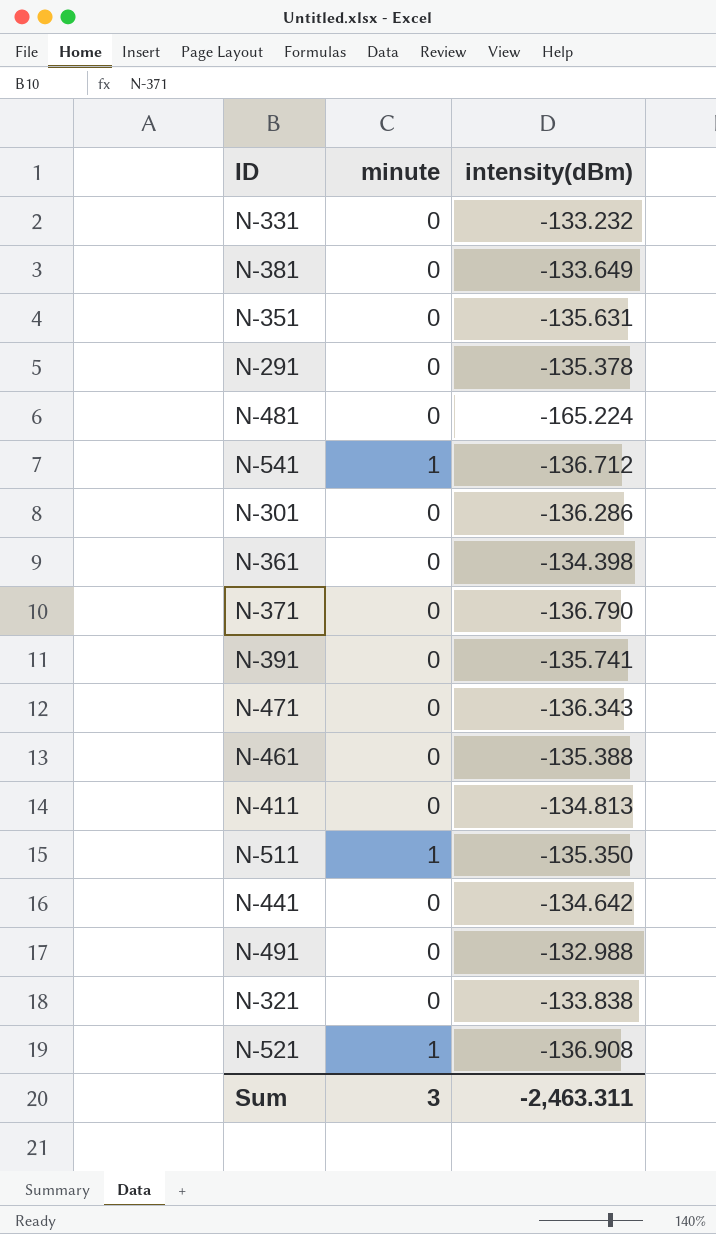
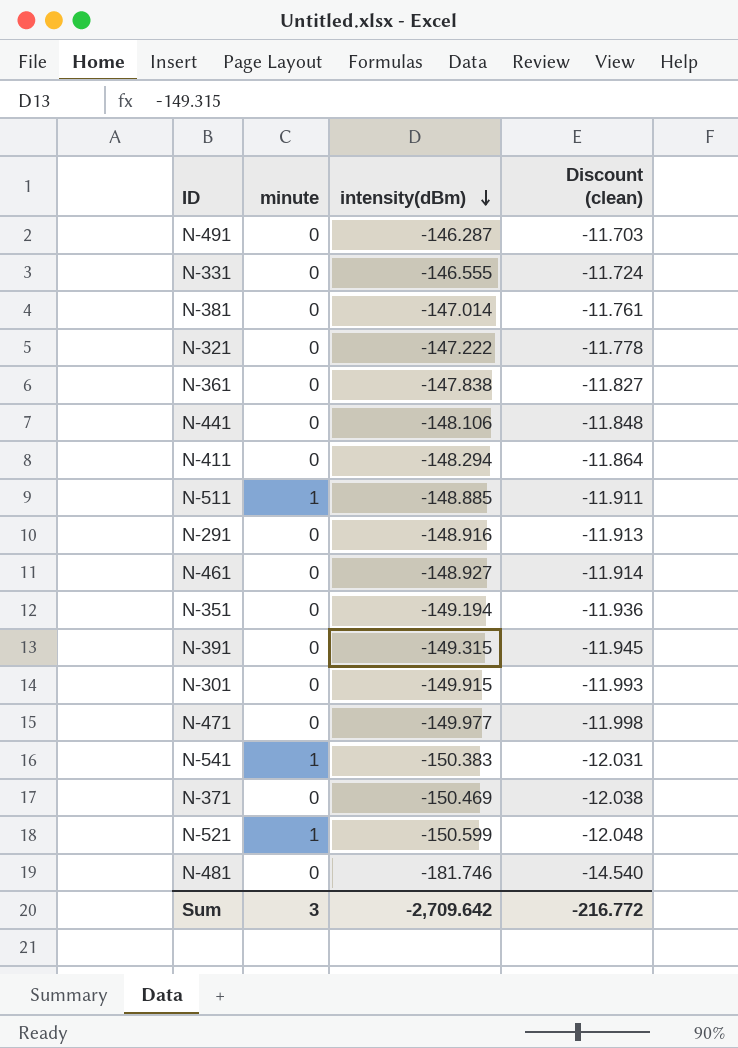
row order: none -> intensity(dBm) descending
column Discount (clean) | formula: none -> [intensity(dBm)] * 0.08
N-491 | intensity(dBm): -132.988 -> -146.287
N-331 | intensity(dBm): -133.232 -> -146.555
N-381 | intensity(dBm): -133.649 -> -147.014
N-321 | intensity(dBm): -133.838 -> -147.222
N-361 | intensity(dBm): -134.398 -> -147.838
N-441 | intensity(dBm): -134.642 -> -148.106
N-411 | intensity(dBm): -134.813 -> -148.294
N-511 | intensity(dBm): -135.350 -> -148.885
N-291 | intensity(dBm): -135.378 -> -148.916
N-461 | intensity(dBm): -135.388 -> -148.927
N-351 | intensity(dBm): -135.631 -> -149.194
N-391 | intensity(dBm): -135.741 -> -149.315
N-301 | intensity(dBm): -136.286 -> -149.915
N-471 | intensity(dBm): -136.343 -> -149.977
N-541 | intensity(dBm): -136.712 -> -150.383
N-371 | intensity(dBm): -136.790 -> -150.469
N-521 | intensity(dBm): -136.908 -> -150.599
N-481 | intensity(dBm): -165.224 -> -181.746
Sum | intensity(dBm): -2,463.311 -> -2,709.642

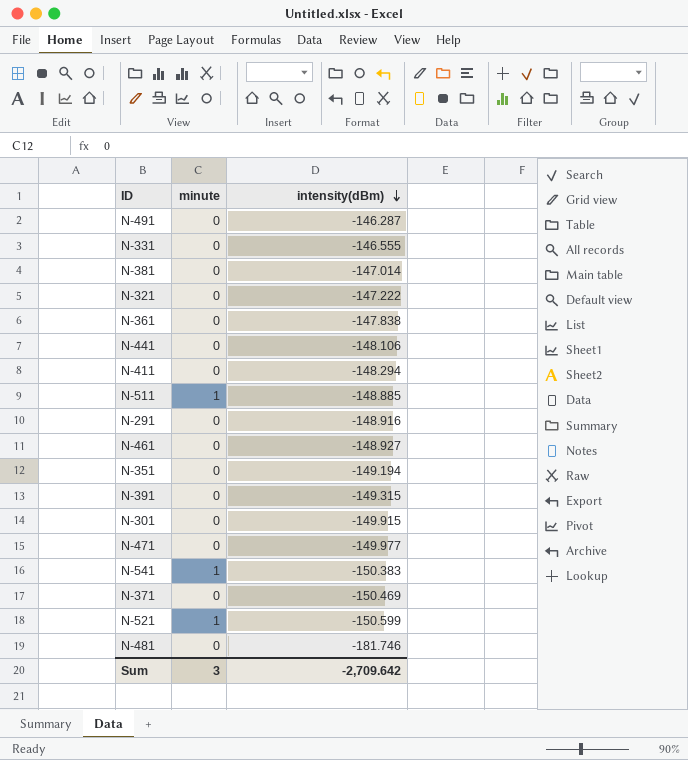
column Discount (clean) | formula: [intensity(dBm)] * 0.08 -> none

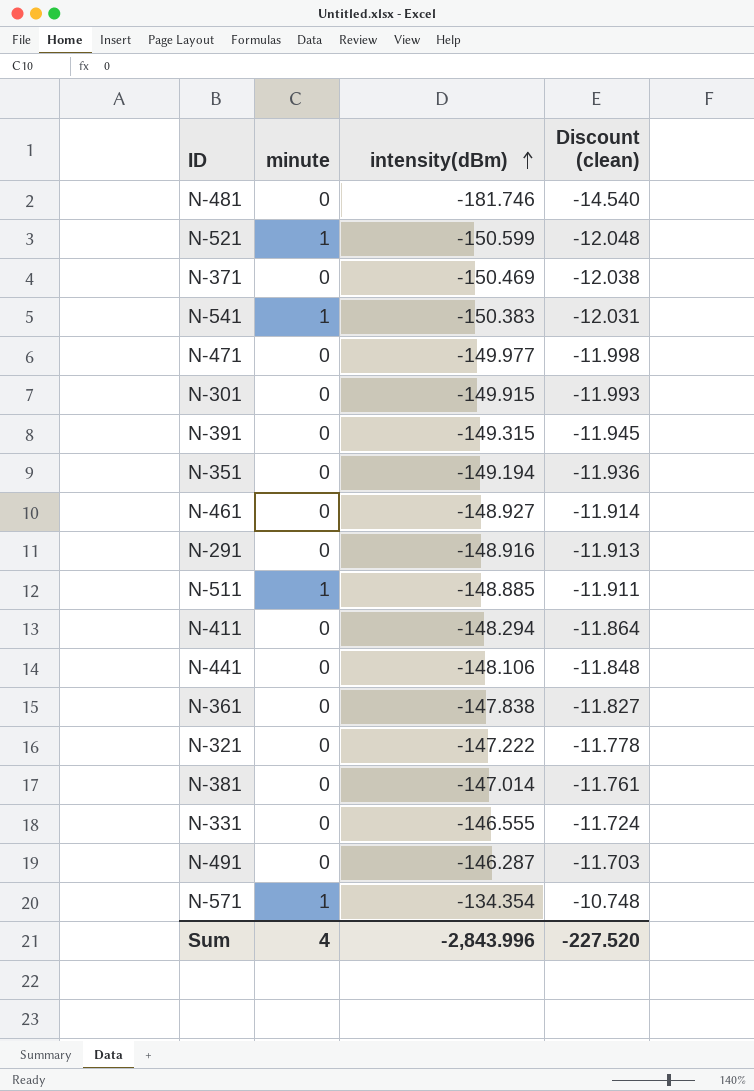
row order: intensity(dBm) descending -> intensity(dBm) ascending
column Discount (clean) | formula: none -> [intensity(dBm)] * 0.08
row N-571: none -> 1 | -134.354 | -10.748
Sum | minute: 3 -> 4
Sum | intensity(dBm): -2,709.642 -> -2,843.996

